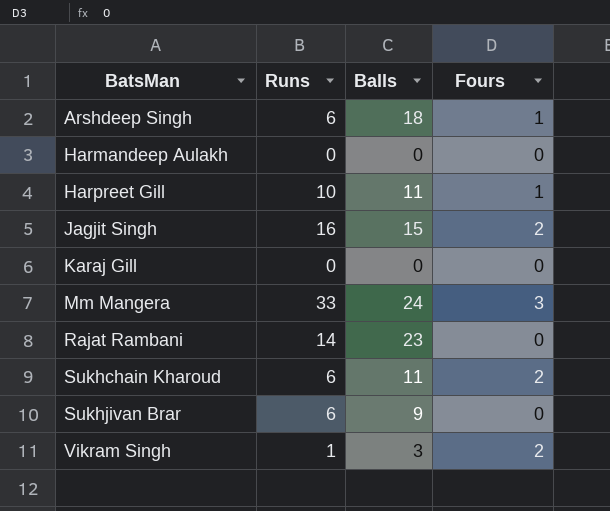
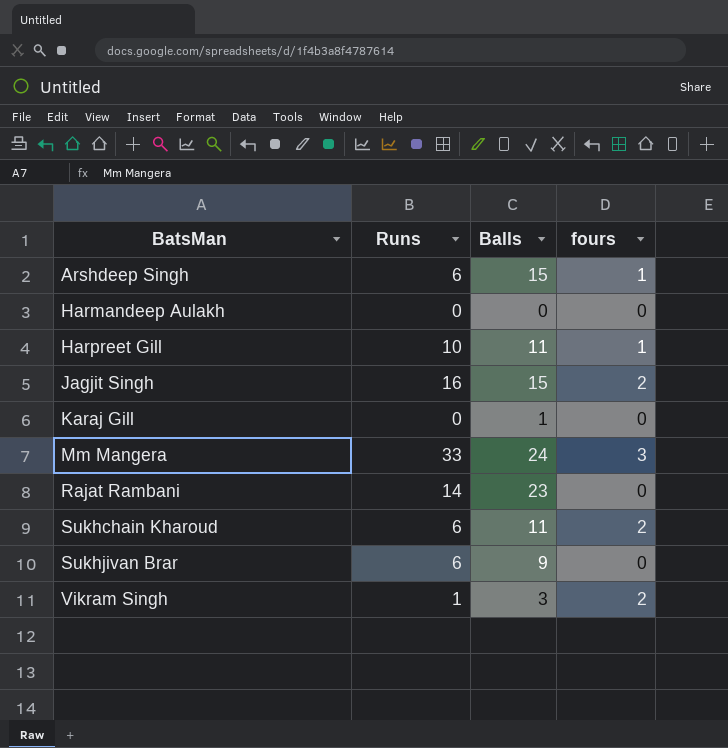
column name: Fours -> fours
Arshdeep Singh | Balls: 18 -> 15
Karaj Gill | Balls: 0 -> 1

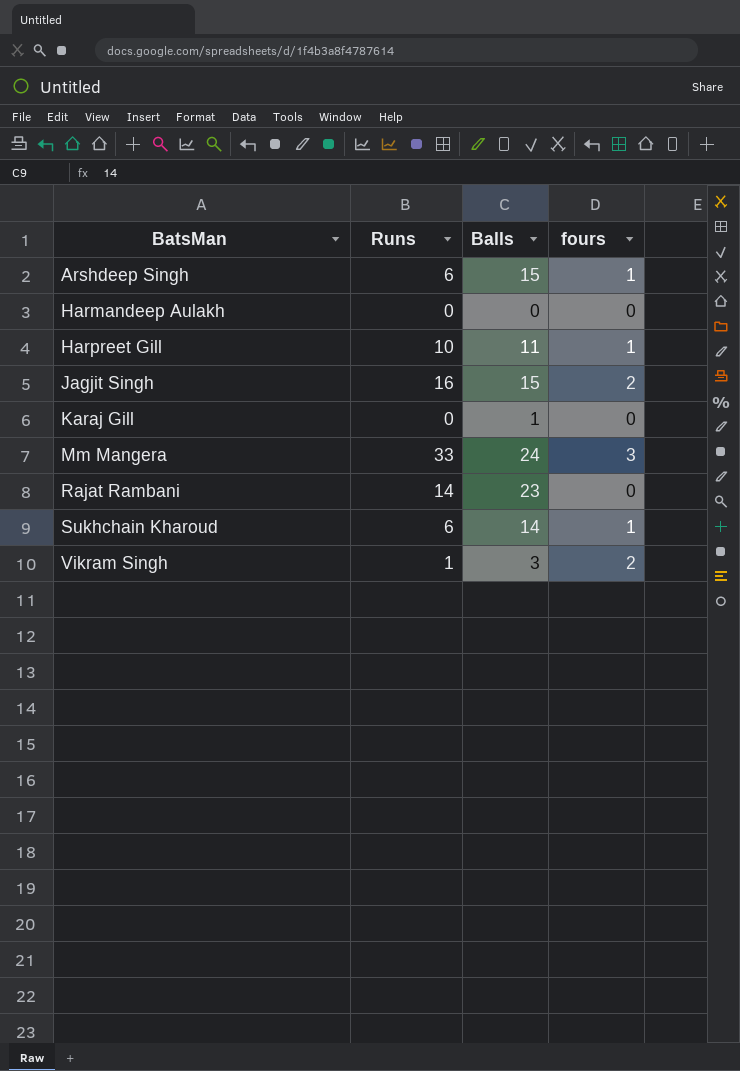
row Sukhjivan Brar: 6 | 9 | 0 -> none
Sukhchain Kharoud | Balls: 11 -> 14
Sukhchain Kharoud | fours: 2 -> 1

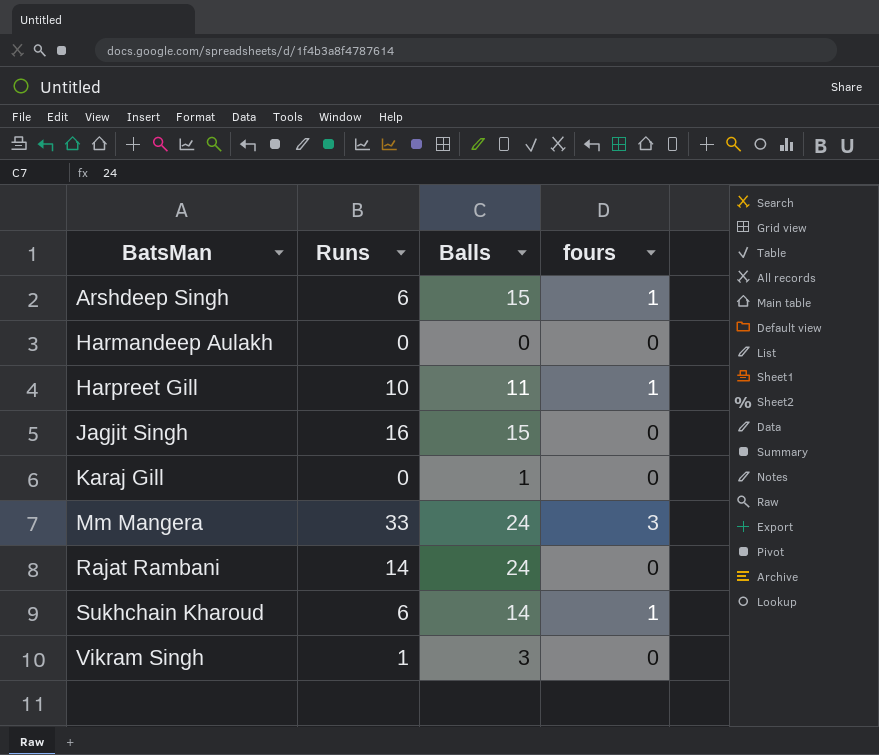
Jagjit Singh | fours: 2 -> 0
Rajat Rambani | Balls: 23 -> 24
Vikram Singh | fours: 2 -> 0

